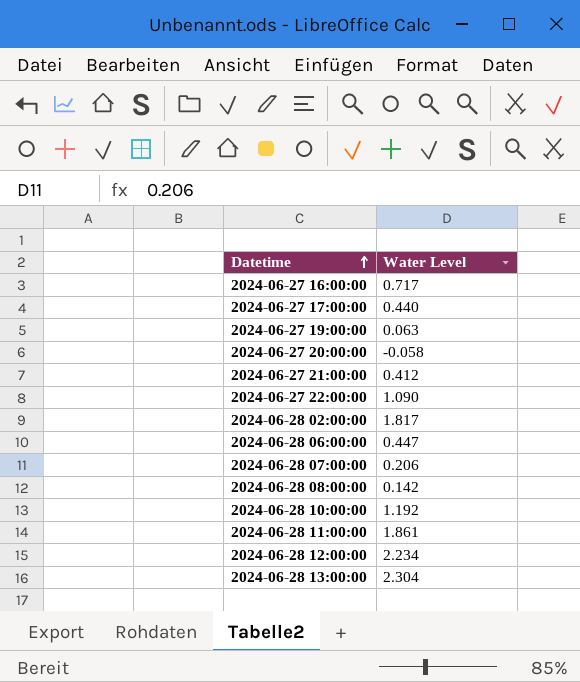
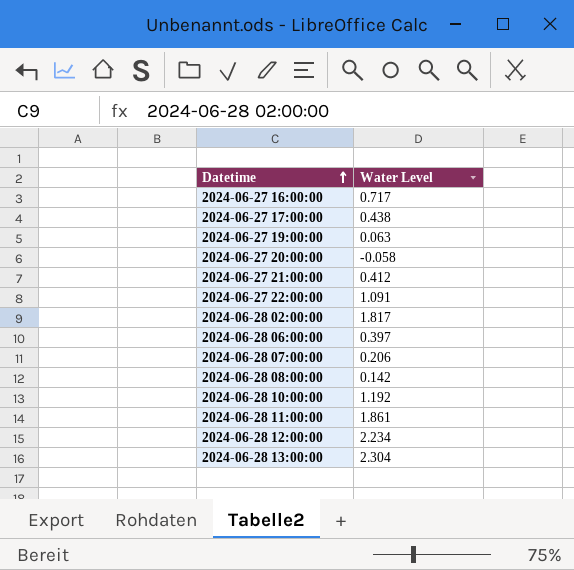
2024-06-27 17:00:00 | Water Level: 0.440 -> 0.438
2024-06-27 22:00:00 | Water Level: 1.090 -> 1.091
2024-06-28 06:00:00 | Water Level: 0.447 -> 0.397

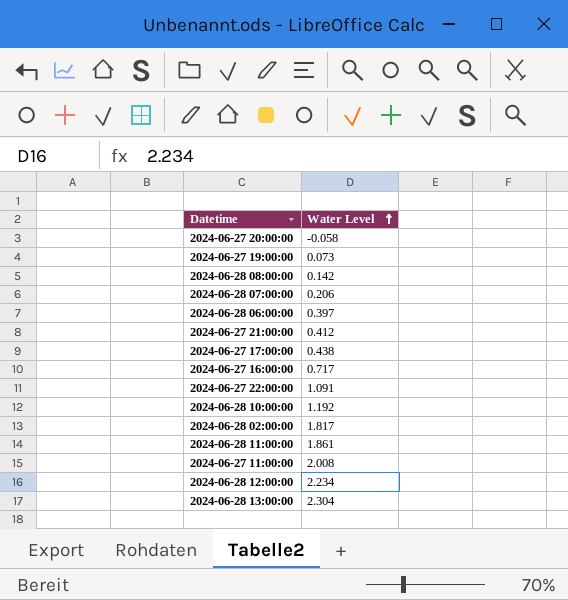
row order: Datetime ascending -> Water Level ascending
2024-06-27 19:00:00 | Water Level: 0.063 -> 0.073
row 2024-06-27 11:00:00: none -> 2.008

